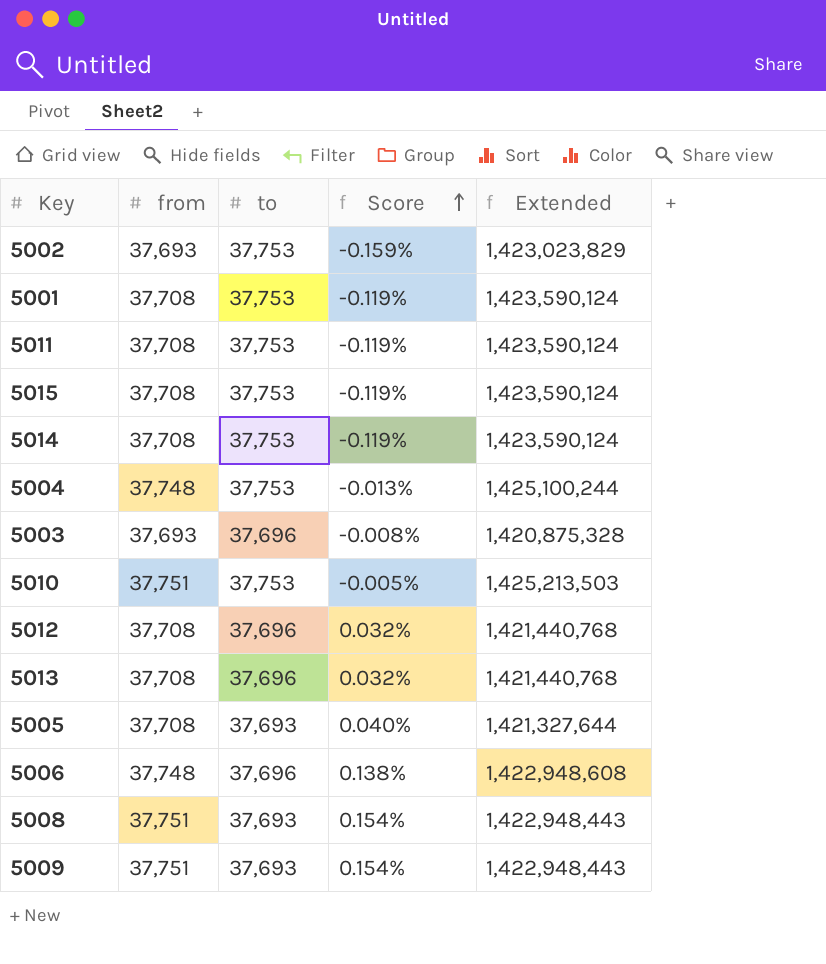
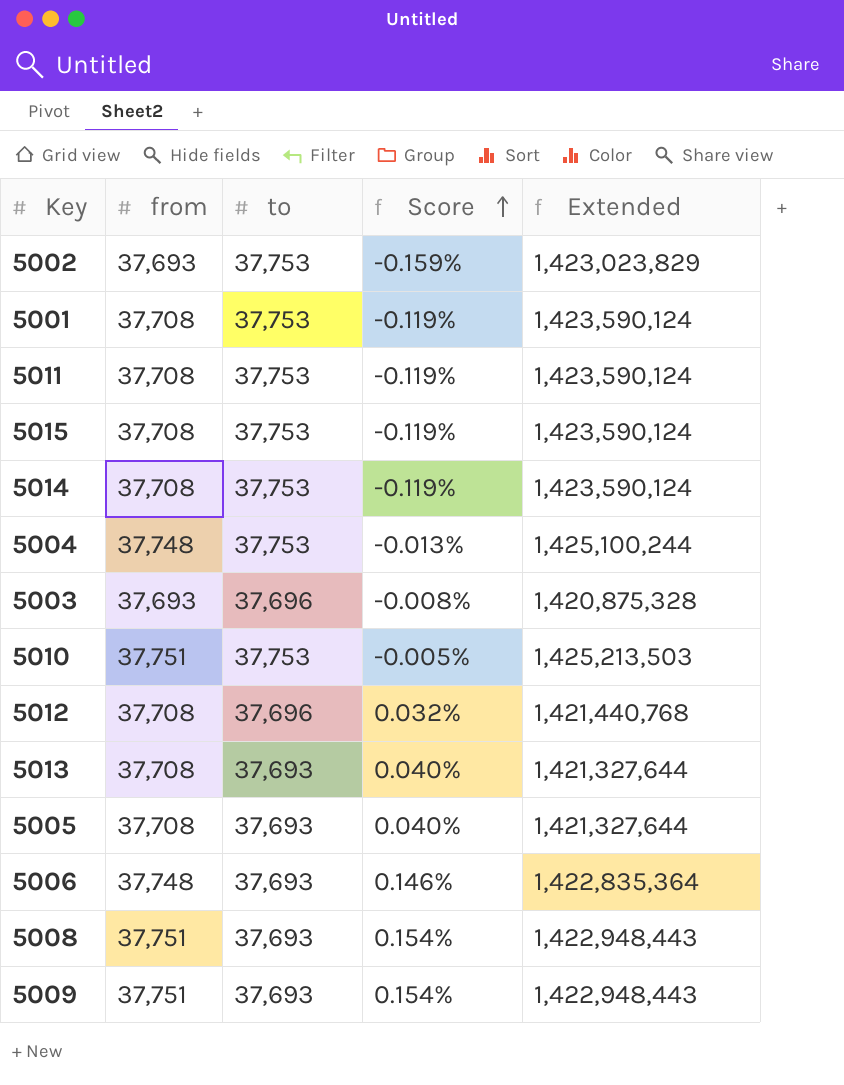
5013 | to: 37,696 -> 37,693
5013 | Score: 0.032% -> 0.040%
5013 | Extended: 1,421,440,768 -> 1,421,327,644
5006 | to: 37,696 -> 37,693
5006 | Score: 0.138% -> 0.146%
5006 | Extended: 1,422,948,608 -> 1,422,835,364

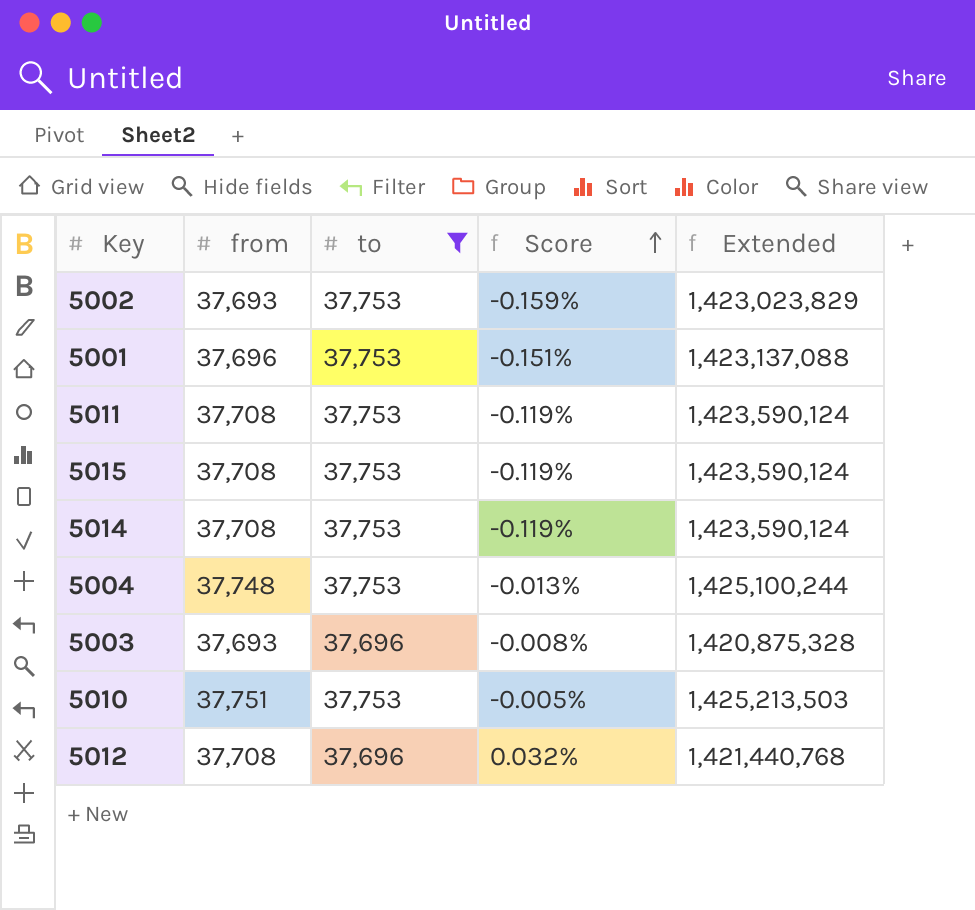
filter: none -> to != 37,693
5001 | from: 37,708 -> 37,696
5001 | Score: -0.119% -> -0.151%
5001 | Extended: 1,423,590,124 -> 1,423,137,088

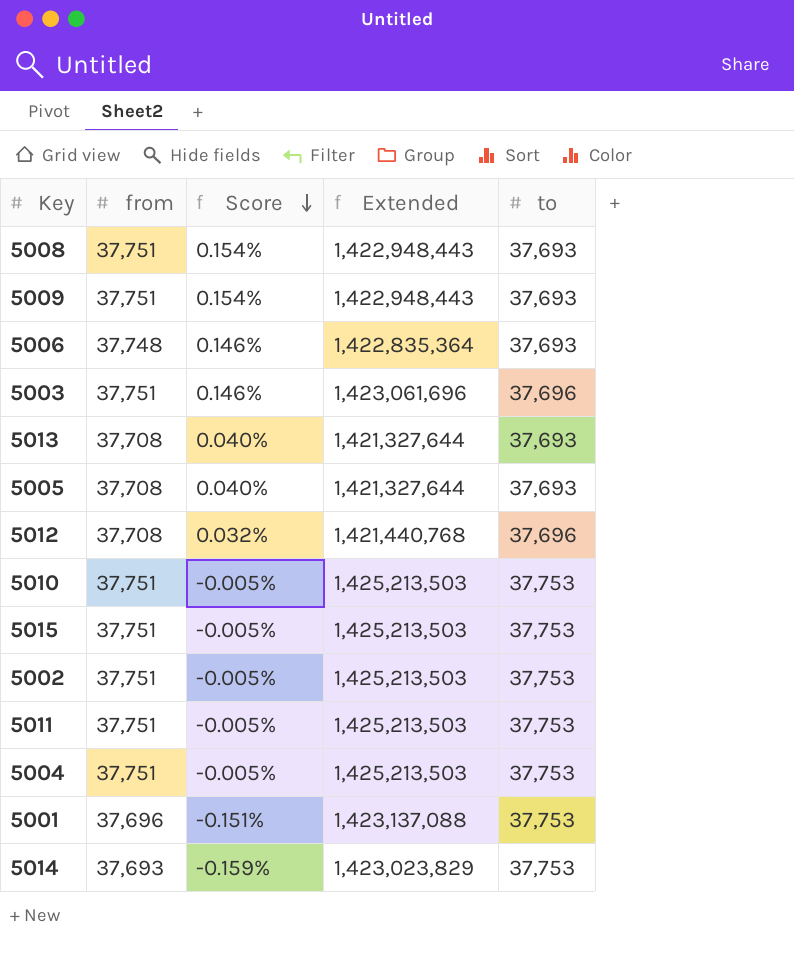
filter: to != 37,693 -> none
row order: Score ascending -> Score descending
column to | position: 3 -> 5
5003 | from: 37,693 -> 37,751
5003 | Score: -0.008% -> 0.146%
5003 | Extended: 1,420,875,328 -> 1,423,061,696
5015 | from: 37,708 -> 37,751
5015 | Score: -0.119% -> -0.005%
5015 | Extended: 1,423,590,124 -> 1,425,213,503
5002 | from: 37,693 -> 37,751
5002 | Score: -0.159% -> -0.005%
5002 | Extended: 1,423,023,829 -> 1,425,213,503
5011 | from: 37,708 -> 37,751
5011 | Score: -0.119% -> -0.005%
5011 | Extended: 1,423,590,124 -> 1,425,213,503
5004 | from: 37,748 -> 37,751
5004 | Score: -0.013% -> -0.005%
5004 | Extended: 1,425,100,244 -> 1,425,213,503
5014 | from: 37,708 -> 37,693
5014 | Score: -0.119% -> -0.159%
5014 | Extended: 1,423,590,124 -> 1,423,023,829

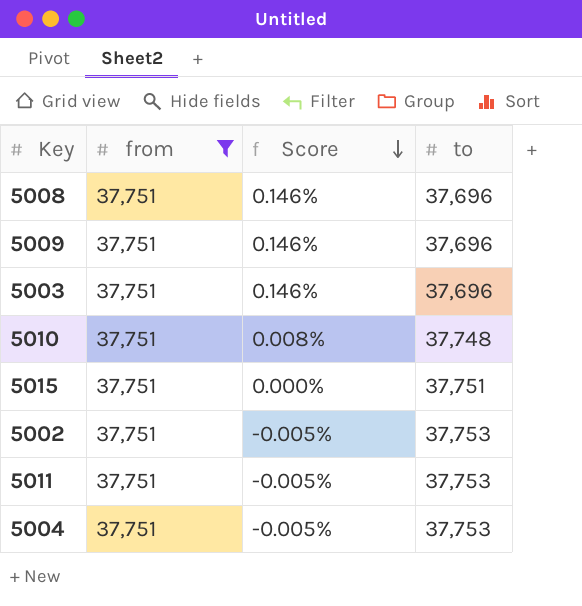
filter: none -> from = 37,751
column Extended | formula: [from] * [to] -> none
5008 | Score: 0.154% -> 0.146%
5008 | to: 37,693 -> 37,696
5009 | Score: 0.154% -> 0.146%
5009 | to: 37,693 -> 37,696
5010 | Score: -0.005% -> 0.008%
5010 | to: 37,753 -> 37,748
5015 | Score: -0.005% -> 0.000%
5015 | to: 37,753 -> 37,751

